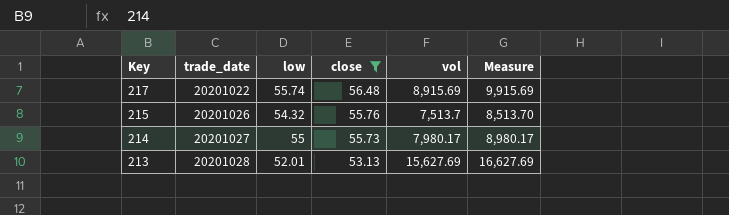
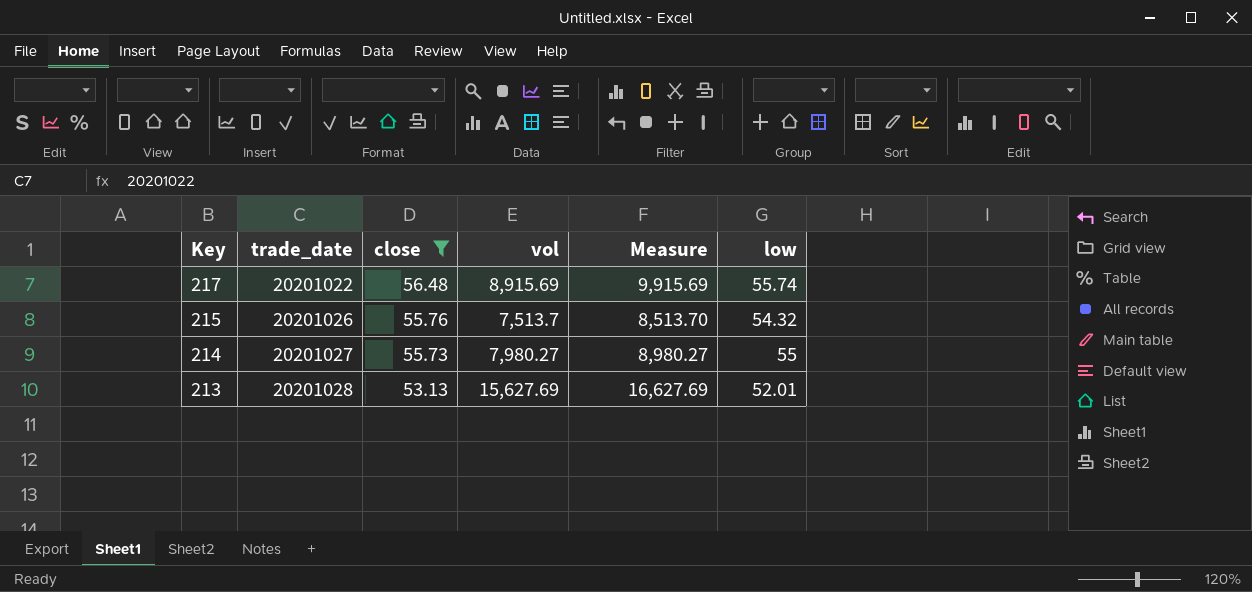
column low | position: 3 -> 6
214 | vol: 7,980.17 -> 7,980.27
214 | Measure: 8,980.17 -> 8,980.27

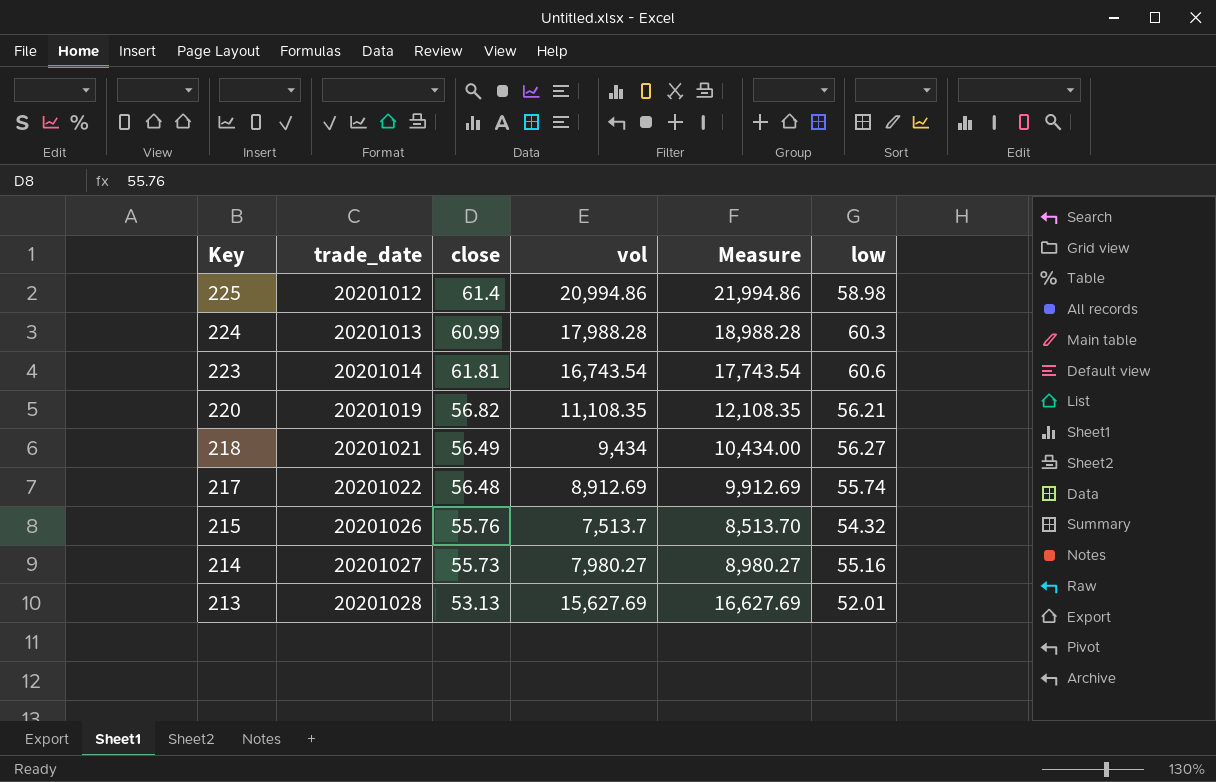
filter: close <= 56.48 -> none
217 | vol: 8,915.69 -> 8,912.69
217 | Measure: 9,915.69 -> 9,912.69
214 | low: 55 -> 55.16

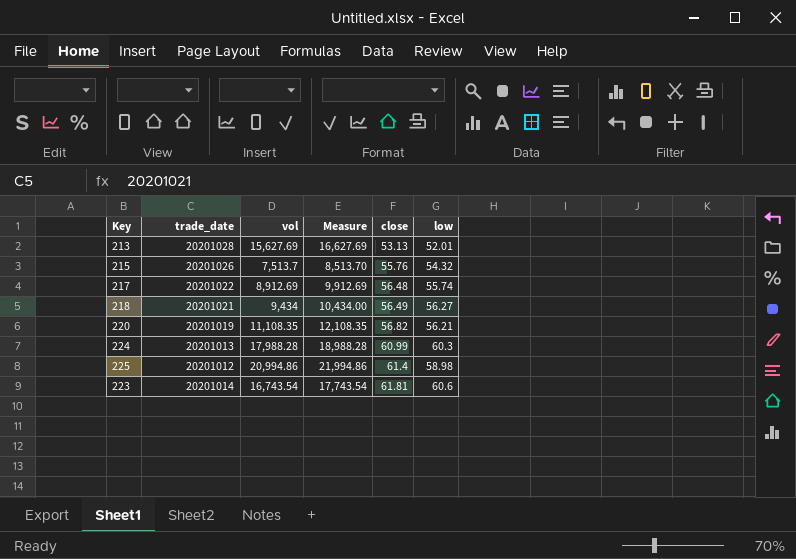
row order: Key descending -> close ascending
column close | position: 3 -> 5
row 214: 20201027 | 55.73 | 7,980.27 | 8,980.27 | 55.16 -> none

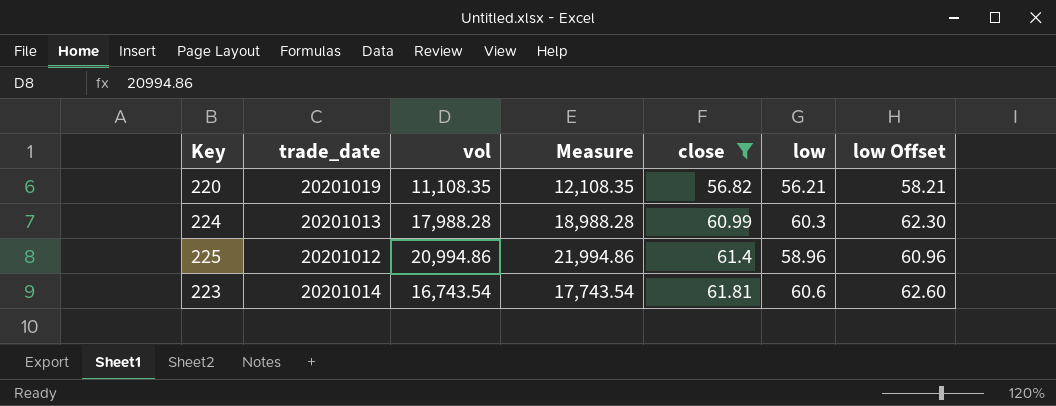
filter: none -> close >= 56.82
column low Offset | formula: none -> [low] + 2
225 | low: 58.98 -> 58.96

